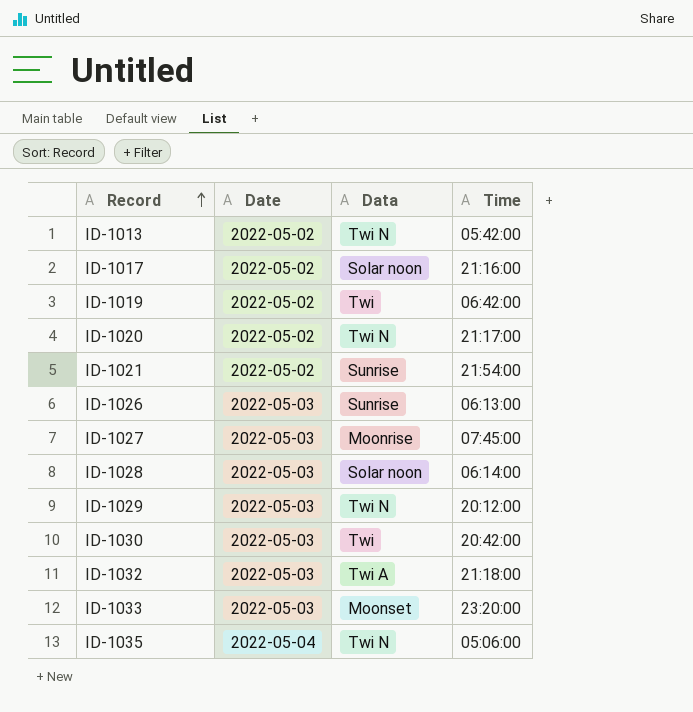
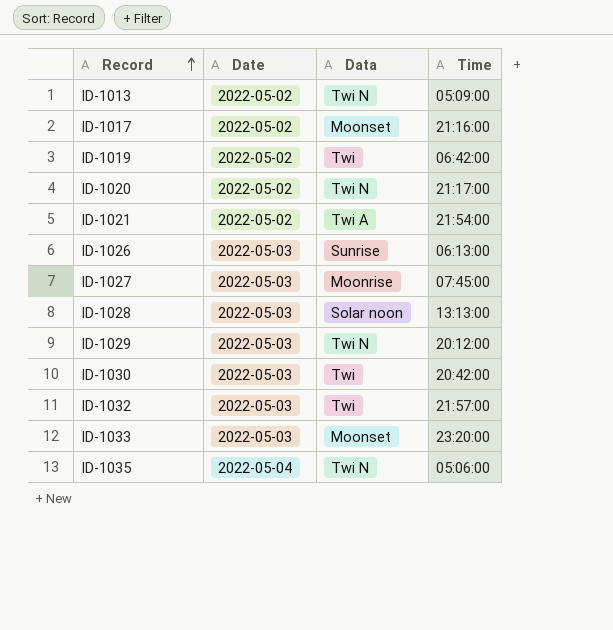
ID-1013 | Time: 05:42:00 -> 05:09:00
ID-1017 | Data: Solar noon -> Moonset
ID-1021 | Data: Sunrise -> Twi A
ID-1028 | Time: 06:14:00 -> 13:13:00
ID-1032 | Data: Twi A -> Twi
ID-1032 | Time: 21:18:00 -> 21:57:00

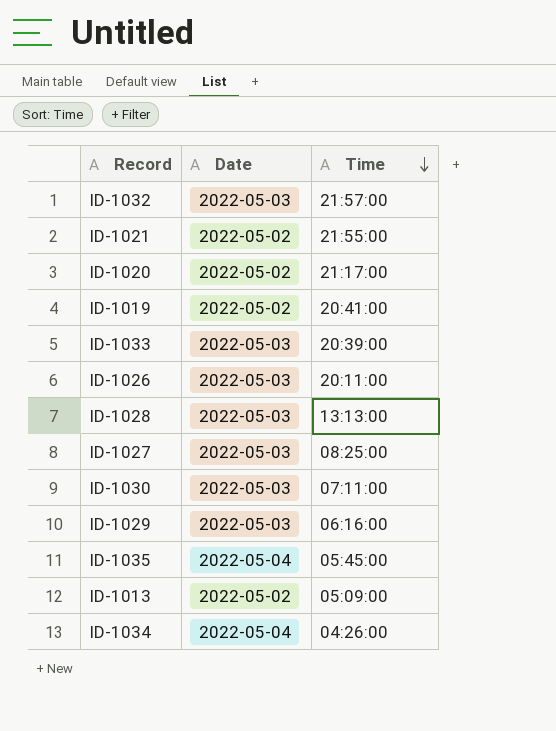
row order: Record ascending -> Time descending
column Data | position: 3 -> none
row ID-1017: 2022-05-02 | Moonset | 21:16:00 -> none
ID-1021 | Time: 21:54:00 -> 21:55:00
ID-1019 | Time: 06:42:00 -> 20:41:00
ID-1033 | Time: 23:20:00 -> 20:39:00
ID-1026 | Time: 06:13:00 -> 20:11:00
ID-1027 | Time: 07:45:00 -> 08:25:00
ID-1030 | Time: 20:42:00 -> 07:11:00
ID-1029 | Time: 20:12:00 -> 06:16:00
ID-1035 | Time: 05:06:00 -> 05:45:00
row ID-1034: none -> 2022-05-04 | 04:26:00

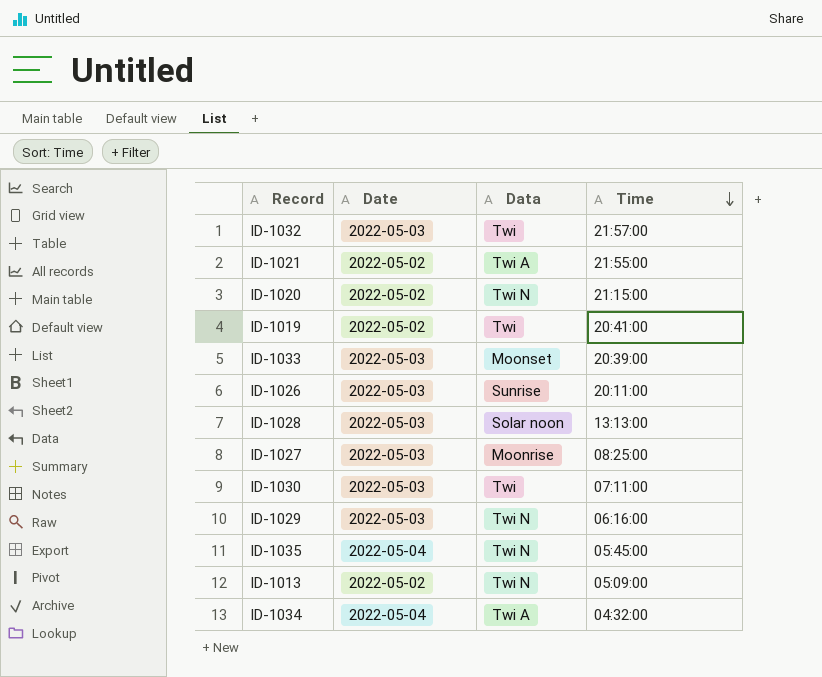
column Data | position: none -> 3
ID-1020 | Time: 21:17:00 -> 21:15:00
ID-1034 | Time: 04:26:00 -> 04:32:00

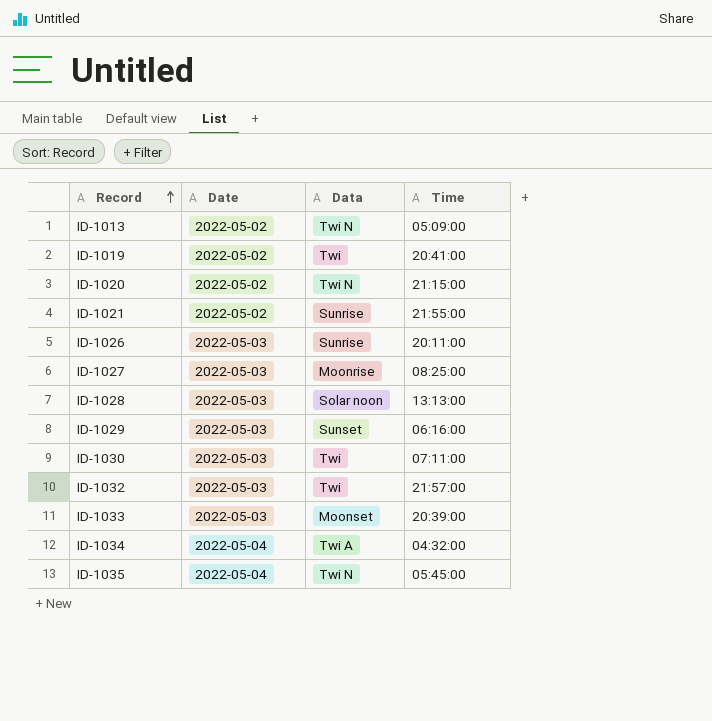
row order: Time descending -> Record ascending
ID-1021 | Data: Twi A -> Sunrise
ID-1029 | Data: Twi N -> Sunset

